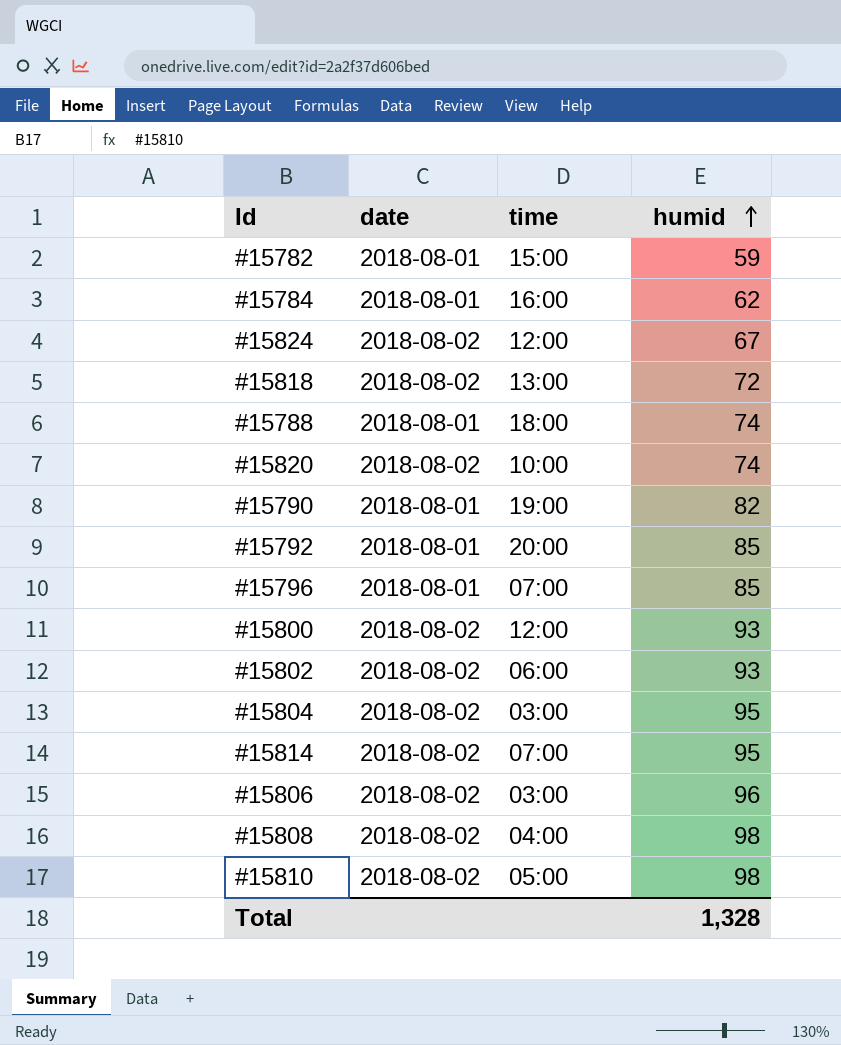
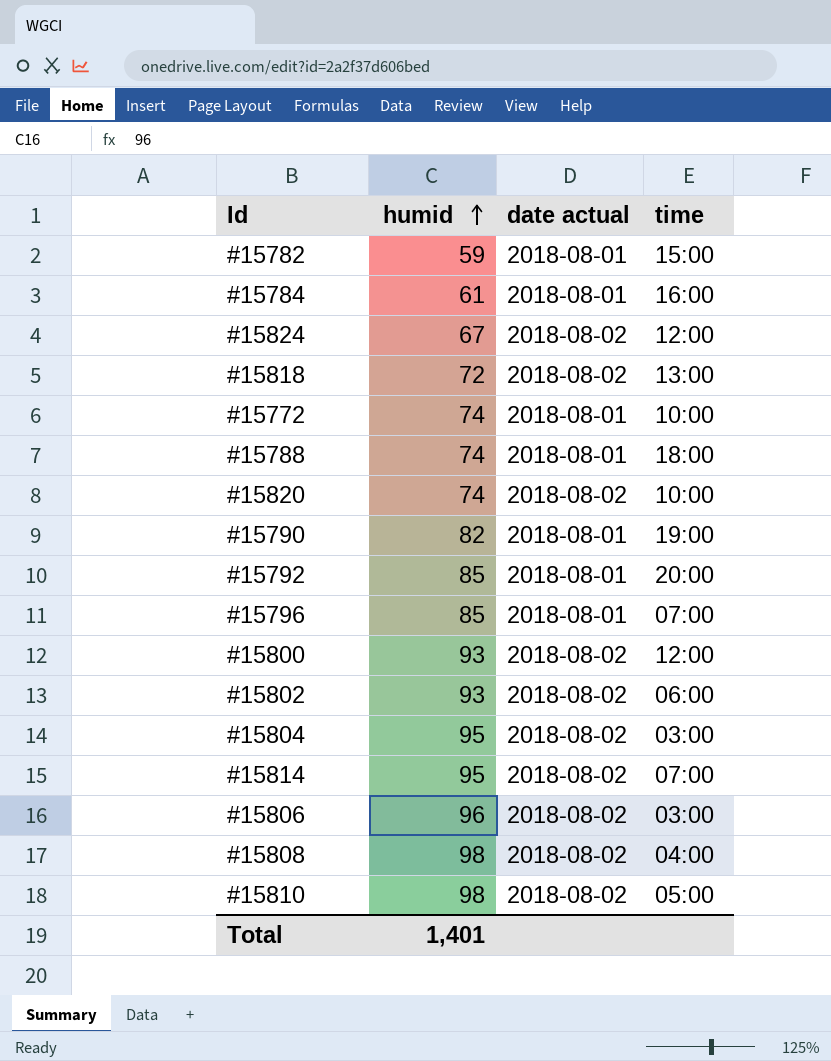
column humid | position: 4 -> 2
column name: date -> date actual
#15784 | humid: 62 -> 61
row #15772: none -> 74 | 2018-08-01 | 10:00
Total | humid: 1,328 -> 1,401

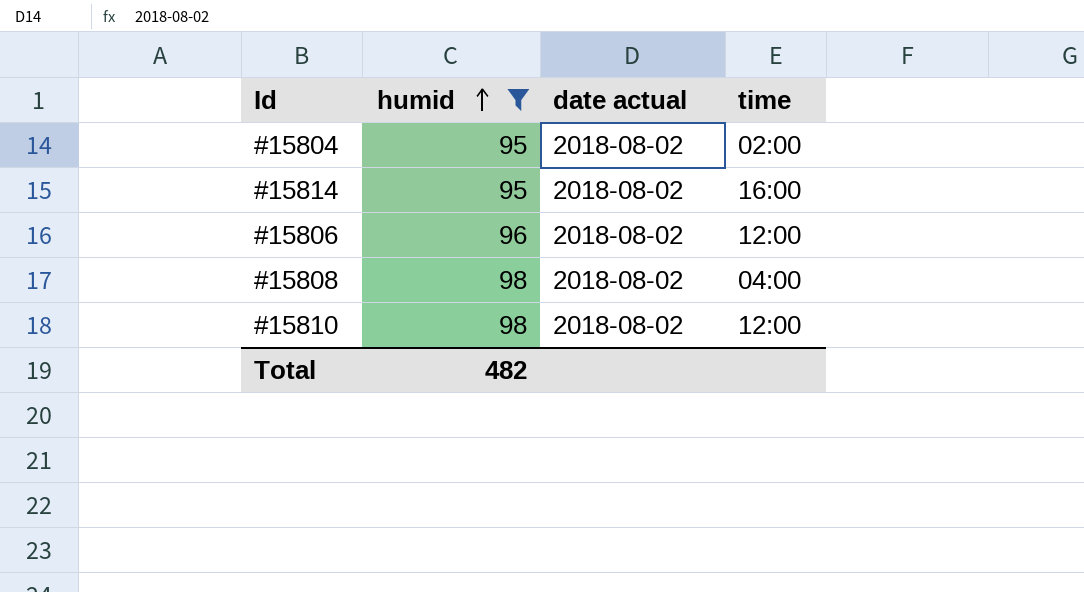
filter: none -> humid >= 95
#15804 | time: 03:00 -> 02:00
#15814 | time: 07:00 -> 16:00
#15806 | time: 03:00 -> 12:00
#15810 | time: 05:00 -> 12:00
Total | humid: 1,401 -> 482

